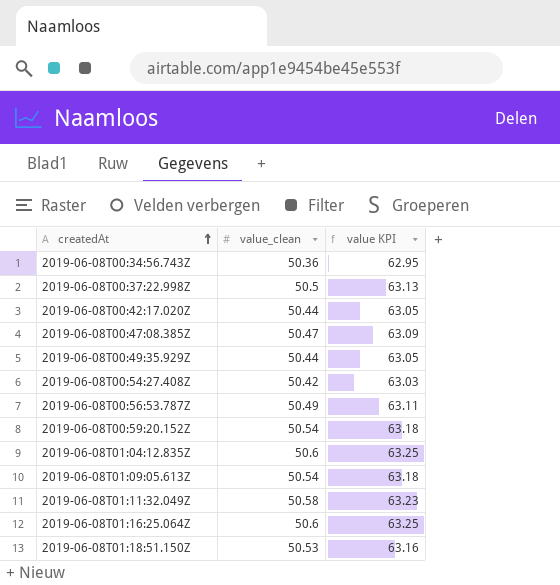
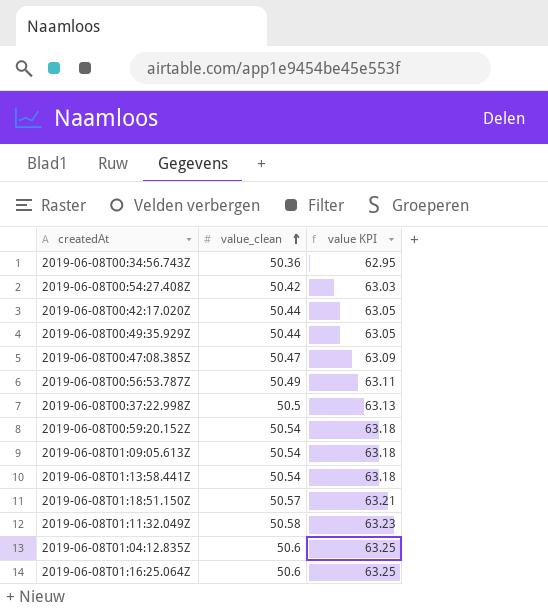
row order: createdAt ascending -> value_clean ascending
row 2019-06-08T01:13:58.441Z: none -> 50.54 | 63.18
2019-06-08T01:18:51.150Z | value_clean: 50.53 -> 50.57
2019-06-08T01:18:51.150Z | value KPI: 63.16 -> 63.21

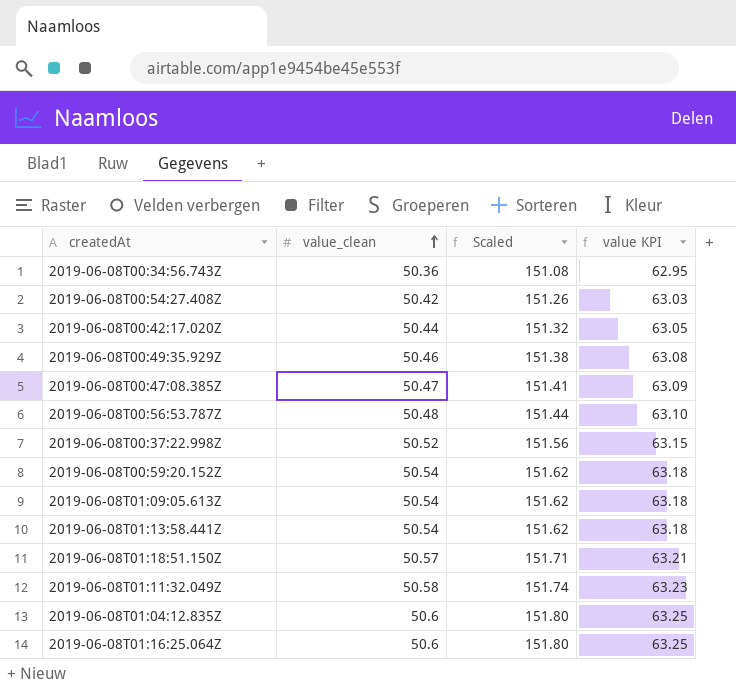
column Scaled | formula: none -> [value_clean] * 3
2019-06-08T00:49:35.929Z | value_clean: 50.44 -> 50.46
2019-06-08T00:49:35.929Z | value KPI: 63.05 -> 63.08
2019-06-08T00:56:53.787Z | value_clean: 50.49 -> 50.48
2019-06-08T00:56:53.787Z | value KPI: 63.11 -> 63.10
2019-06-08T00:37:22.998Z | value_clean: 50.5 -> 50.52
2019-06-08T00:37:22.998Z | value KPI: 63.13 -> 63.15

